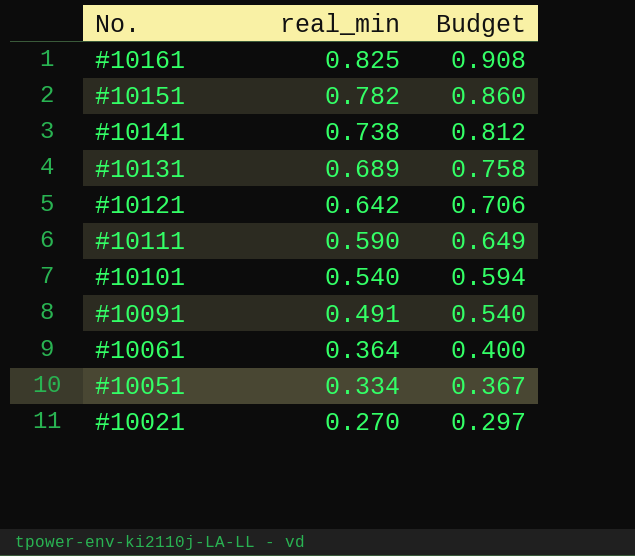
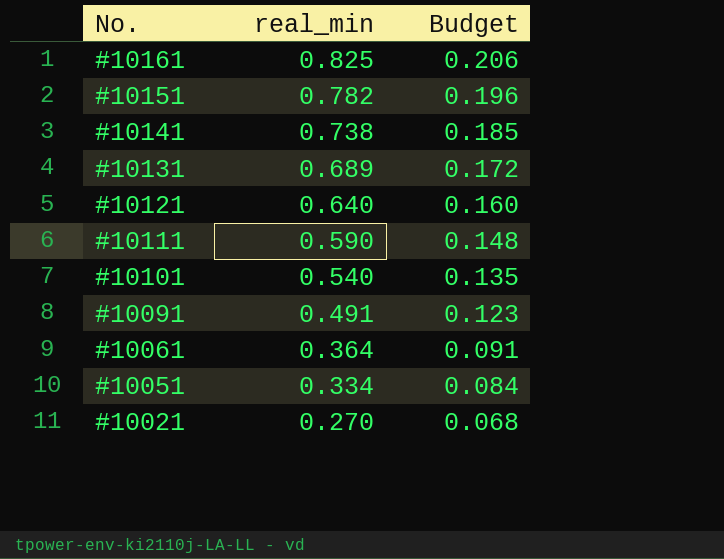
column Budget | formula: [real_min] * 1.1 -> [real_min] * 0.25
#10121 | real_min: 0.642 -> 0.640

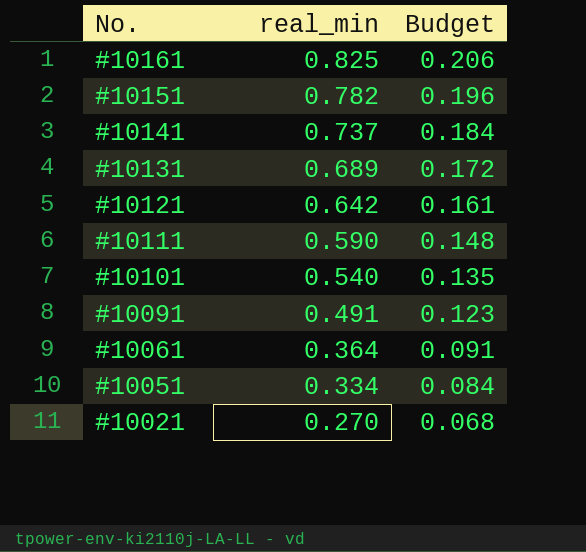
#10141 | real_min: 0.738 -> 0.737
#10141 | Budget: 0.185 -> 0.184
#10121 | real_min: 0.640 -> 0.642
#10121 | Budget: 0.160 -> 0.161

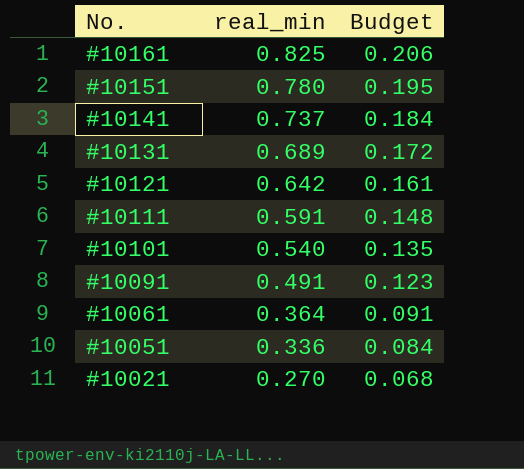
#10151 | real_min: 0.782 -> 0.780
#10151 | Budget: 0.196 -> 0.195
#10111 | real_min: 0.590 -> 0.591
#10051 | real_min: 0.334 -> 0.336

